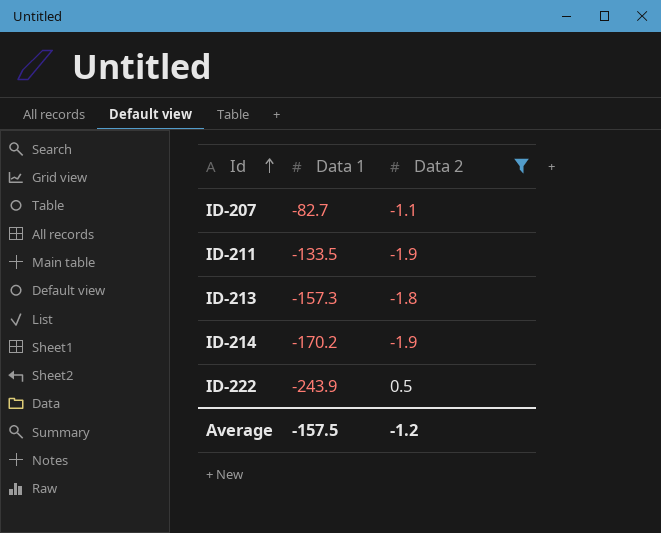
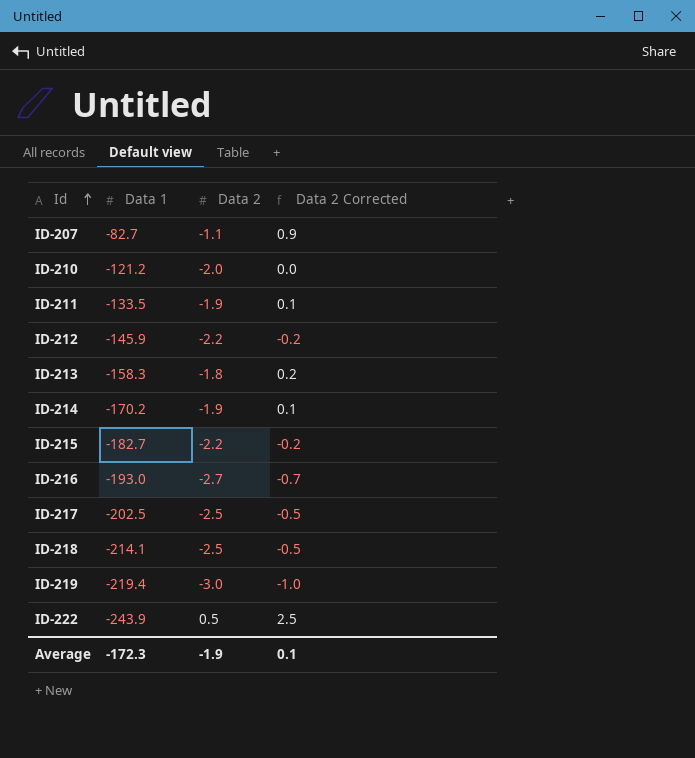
filter: Data 2 >= -1.9 -> none
column Data 2 Corrected | formula: none -> [Data 2] + 2
ID-213 | Data 1: -157.3 -> -158.3
Average | Data 1: -157.5 -> -172.3
Average | Data 2: -1.2 -> -1.9

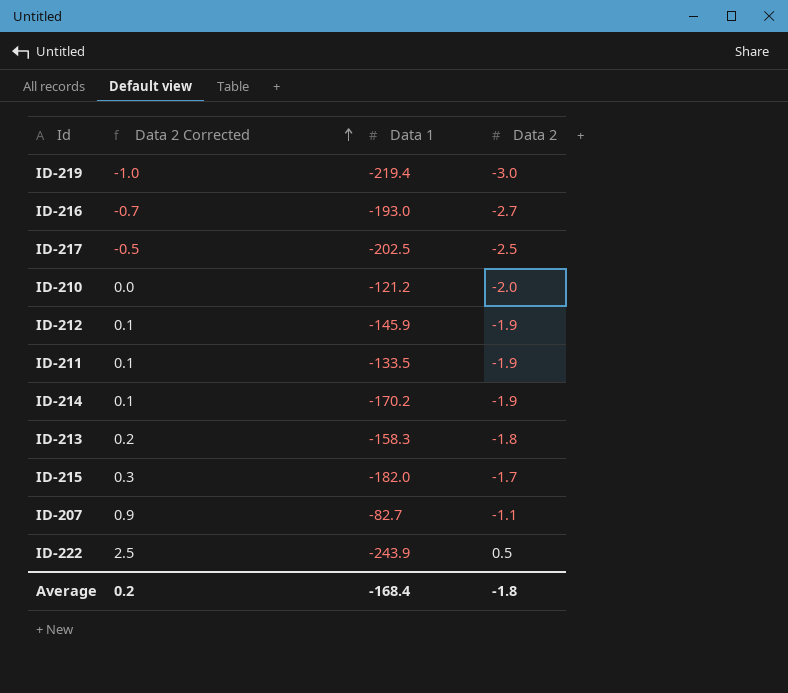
row order: Id ascending -> Data 2 Corrected ascending
column Data 2 Corrected | position: 4 -> 2
row ID-218: -214.1 | -2.5 | -0.5 -> none
ID-212 | Data 2 Corrected: -0.2 -> 0.1
ID-212 | Data 2: -2.2 -> -1.9
ID-215 | Data 2 Corrected: -0.2 -> 0.3
ID-215 | Data 1: -182.7 -> -182.0
ID-215 | Data 2: -2.2 -> -1.7
Average | Data 2 Corrected: 0.1 -> 0.2
Average | Data 1: -172.3 -> -168.4
Average | Data 2: -1.9 -> -1.8

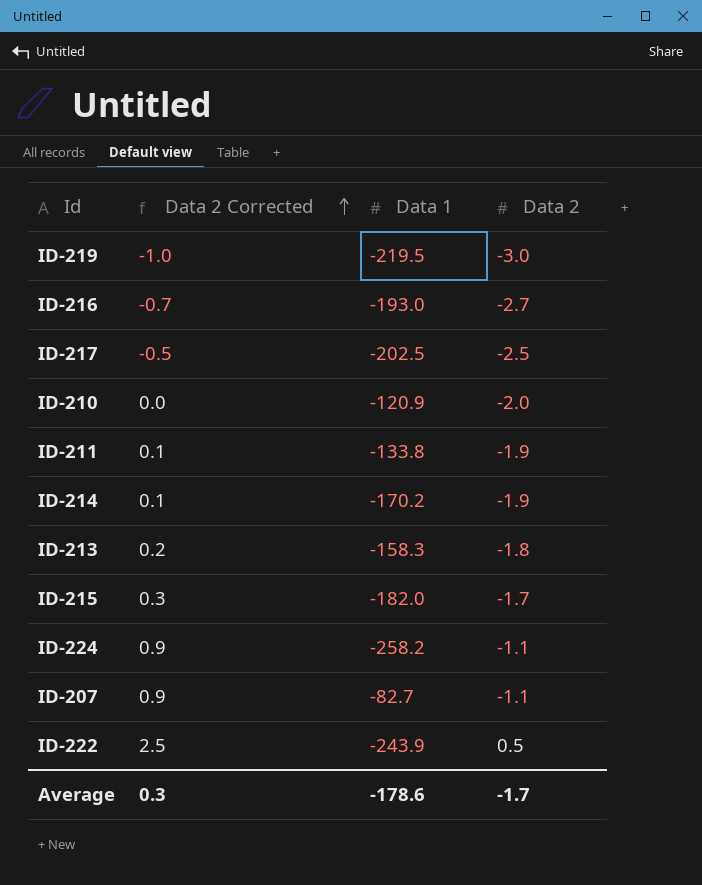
row ID-212: 0.1 | -145.9 | -1.9 -> none
ID-219 | Data 1: -219.4 -> -219.5
ID-210 | Data 1: -121.2 -> -120.9
ID-211 | Data 1: -133.5 -> -133.8
row ID-224: none -> 0.9 | -258.2 | -1.1
Average | Data 2 Corrected: 0.2 -> 0.3
Average | Data 1: -168.4 -> -178.6
Average | Data 2: -1.8 -> -1.7

